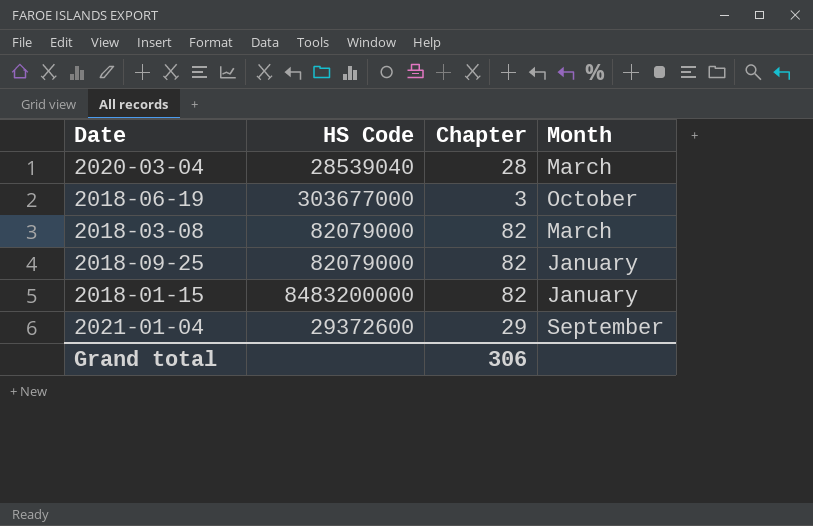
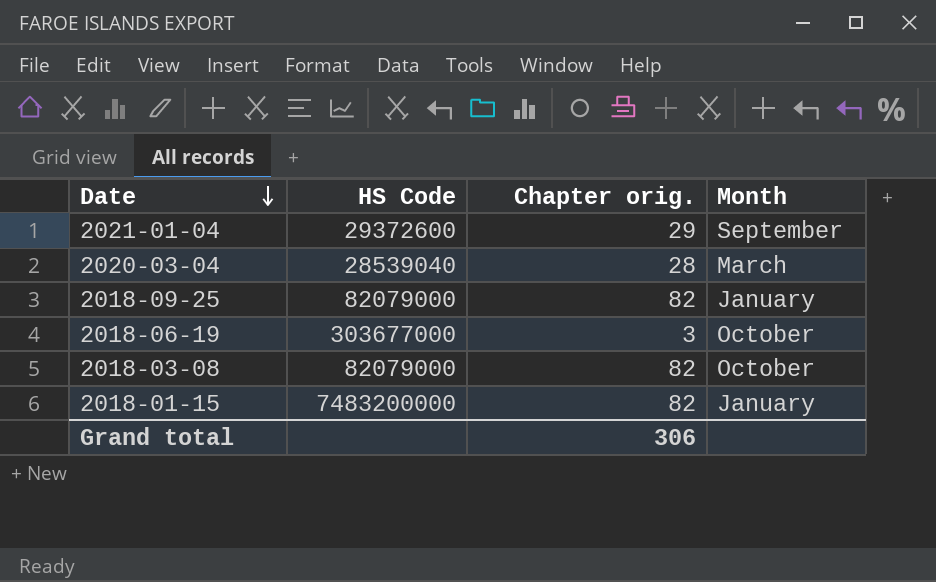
row order: none -> Date descending
column name: Chapter -> Chapter orig.
2018-03-08 | Month: March -> October
2018-01-15 | HS Code: 8483200000 -> 7483200000

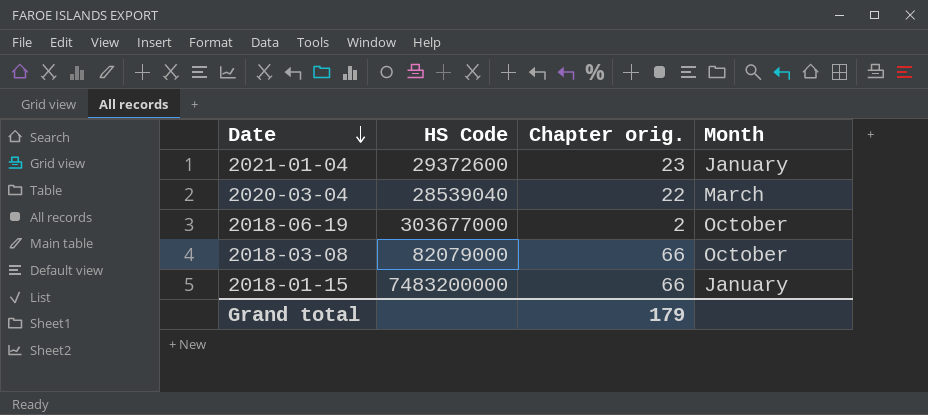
row 2018-09-25: 82079000 | 82 | January -> none
2021-01-04 | Chapter orig.: 29 -> 23
2021-01-04 | Month: September -> January
2020-03-04 | Chapter orig.: 28 -> 22
2018-06-19 | Chapter orig.: 3 -> 2
2018-03-08 | Chapter orig.: 82 -> 66
2018-01-15 | Chapter orig.: 82 -> 66
Grand total | Chapter orig.: 306 -> 179

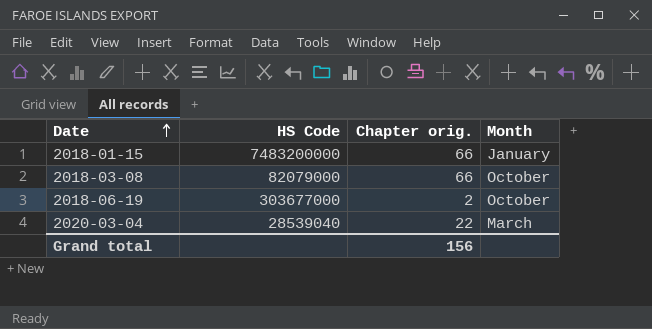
row order: Date descending -> Date ascending
row 2021-01-04: 29372600 | 23 | January -> none
Grand total | Chapter orig.: 179 -> 156

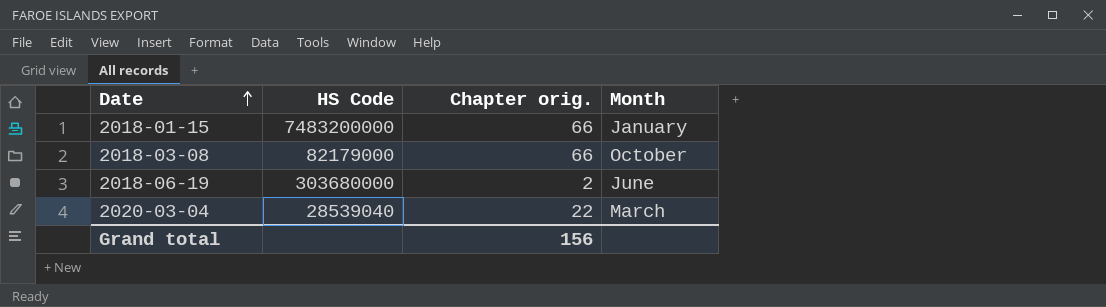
2018-03-08 | HS Code: 82079000 -> 82179000
2018-06-19 | HS Code: 303677000 -> 303680000
2018-06-19 | Month: October -> June

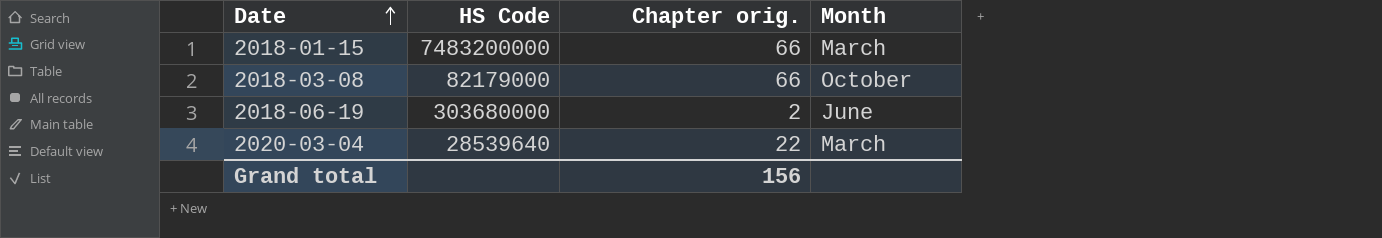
2018-01-15 | Month: January -> March
2020-03-04 | HS Code: 28539040 -> 28539640

